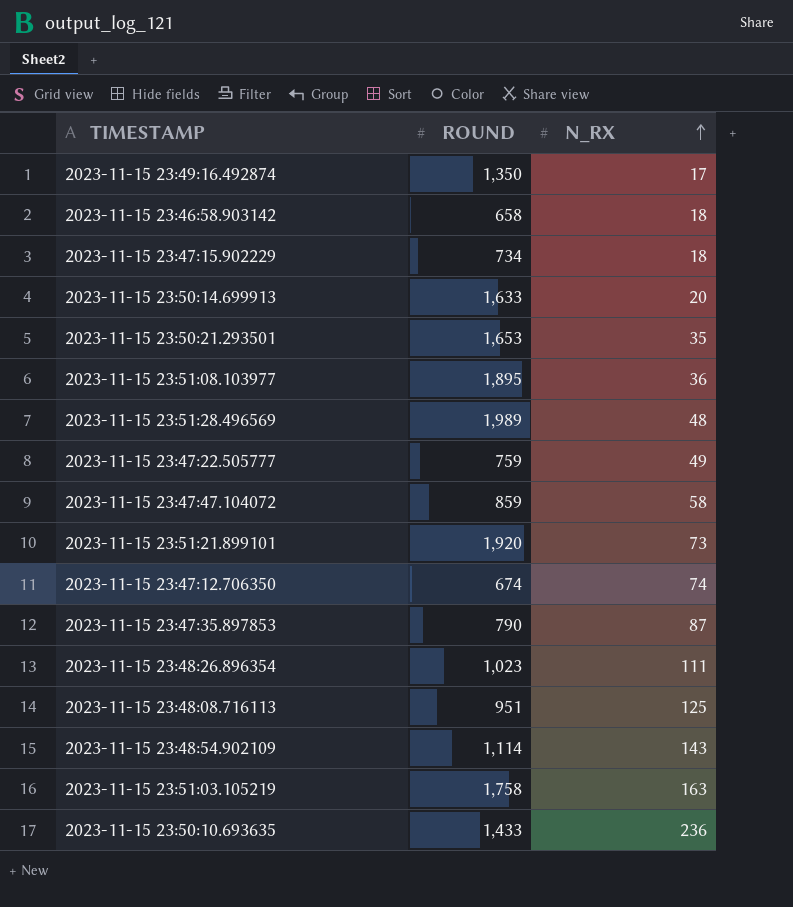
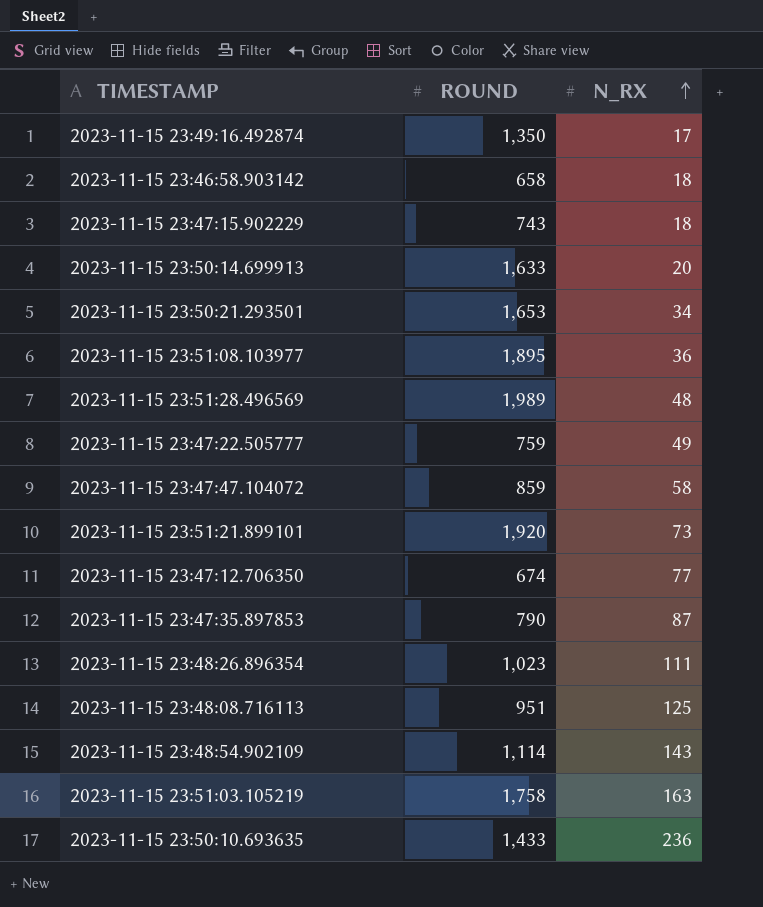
2023-11-15 23:47:15.902229 | ROUND: 734 -> 743
2023-11-15 23:50:21.293501 | N_RX: 35 -> 34
2023-11-15 23:47:12.706350 | N_RX: 74 -> 77

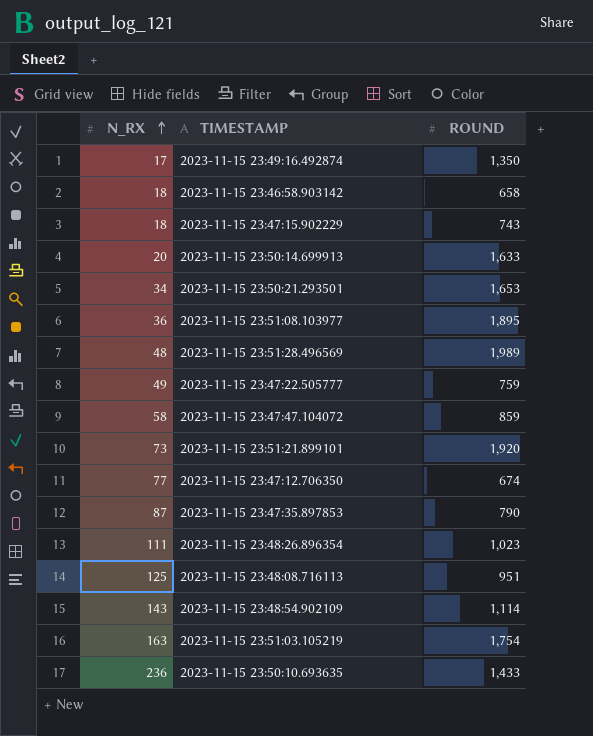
column N_RX | position: 3 -> 1
2023-11-15 23:51:03.105219 | ROUND: 1,758 -> 1,754

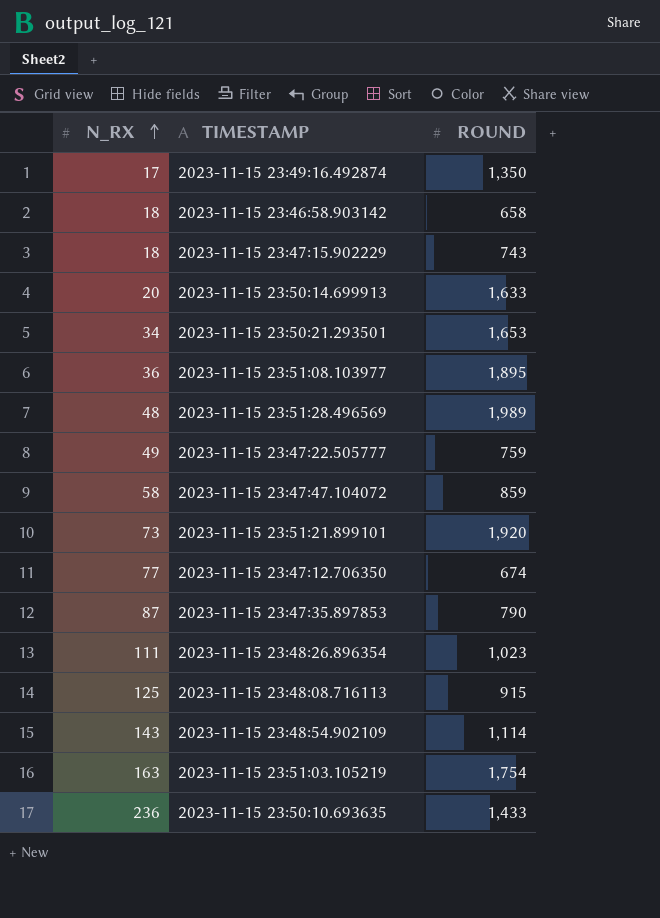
2023-11-15 23:48:08.716113 | ROUND: 951 -> 915

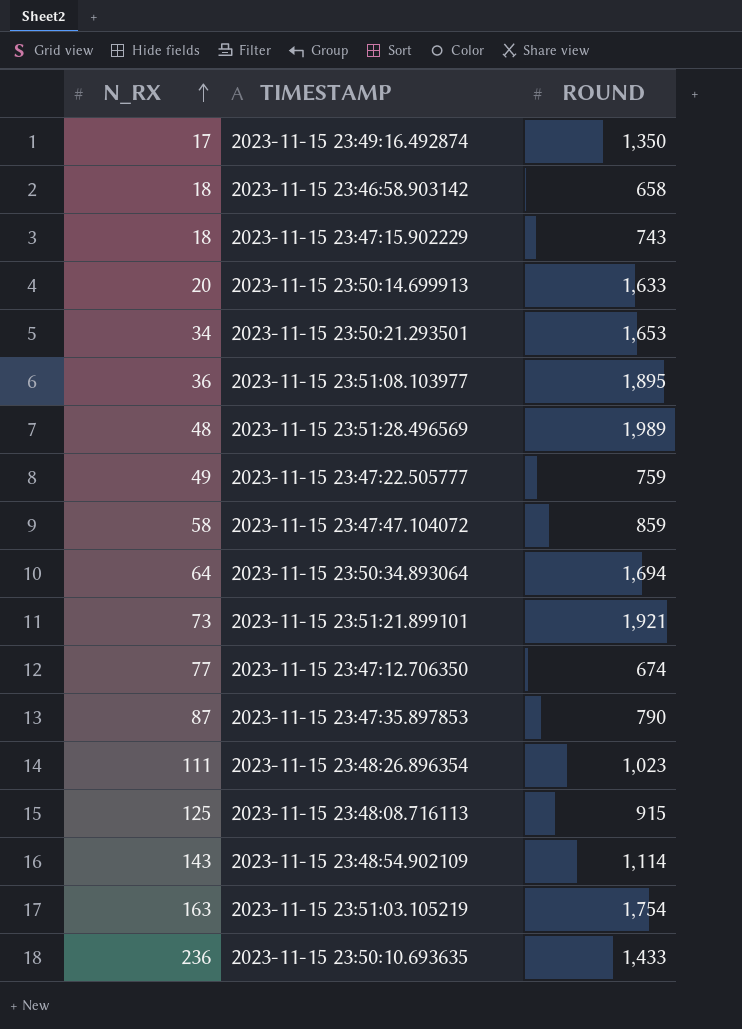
row 2023-11-15 23:50:34.893064: none -> 64 | 1,694
2023-11-15 23:51:21.899101 | ROUND: 1,920 -> 1,921

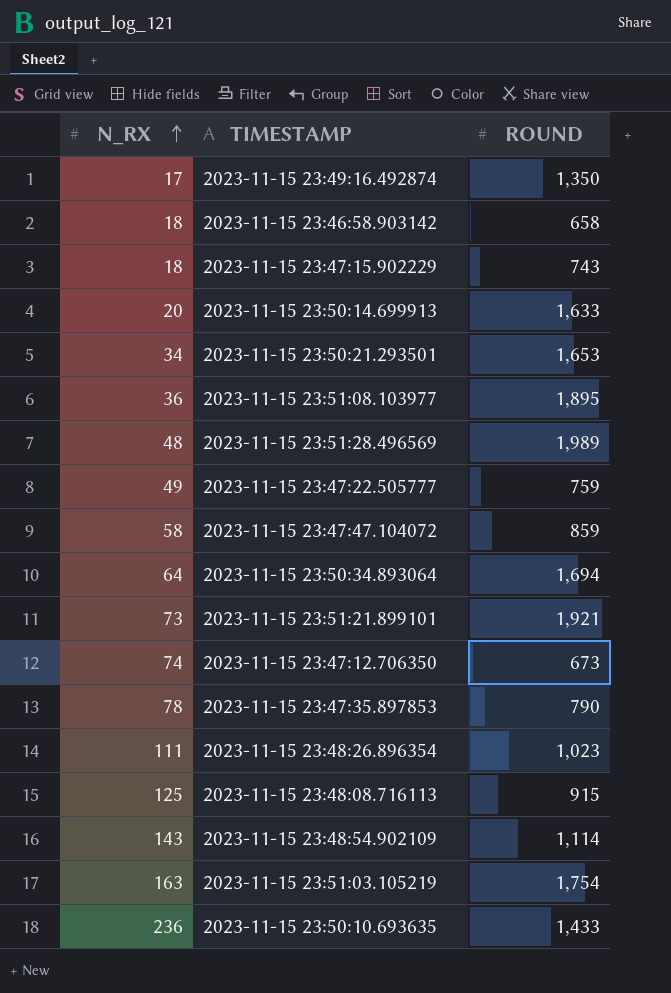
2023-11-15 23:47:12.706350 | N_RX: 77 -> 74
2023-11-15 23:47:12.706350 | ROUND: 674 -> 673
2023-11-15 23:47:35.897853 | N_RX: 87 -> 78

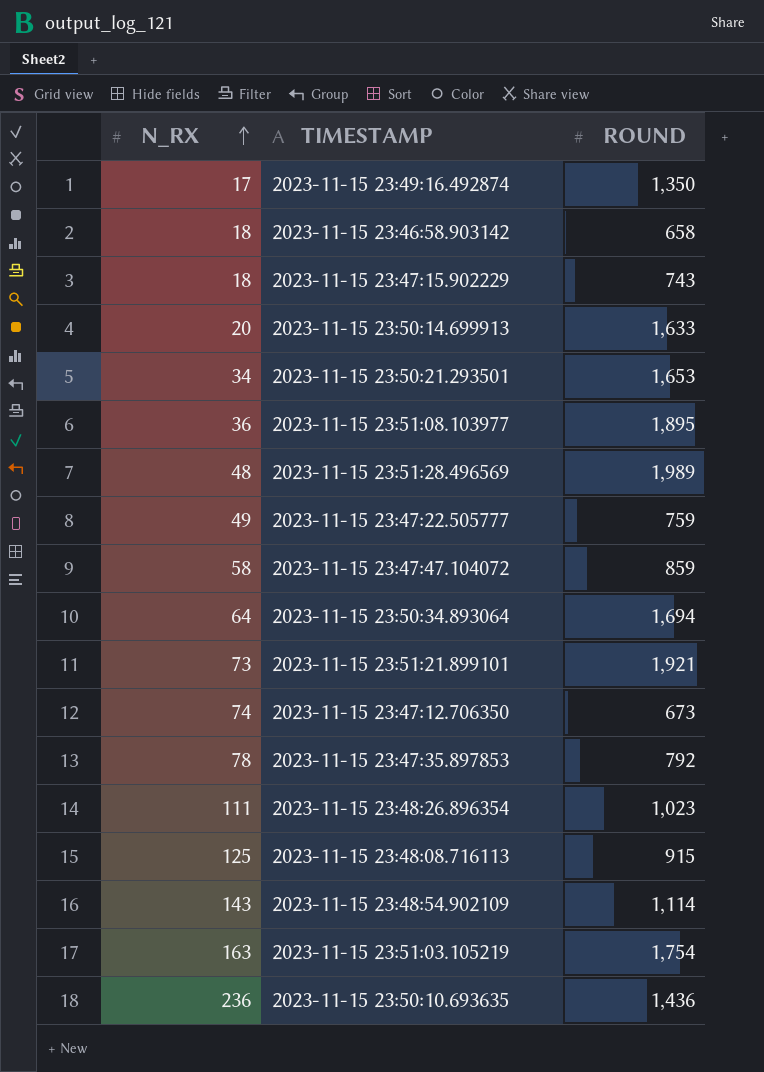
2023-11-15 23:47:35.897853 | ROUND: 790 -> 792
2023-11-15 23:50:10.693635 | ROUND: 1,433 -> 1,436

